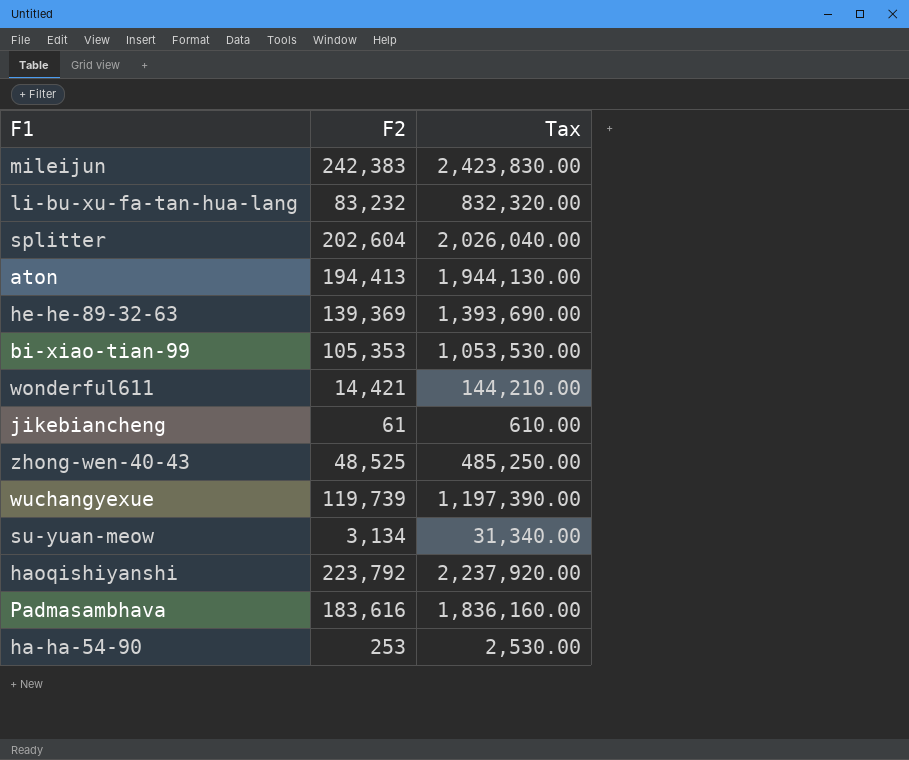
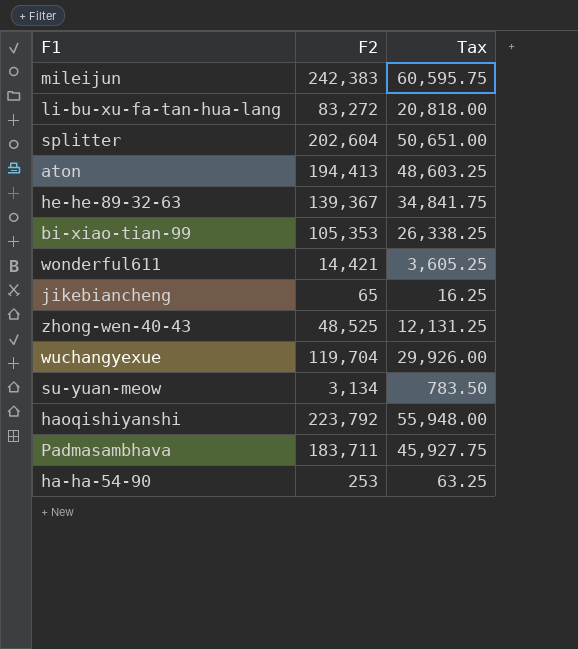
column Tax | formula: [F2] * 10 -> [F2] * 0.25
li-bu-xu-fa-tan-hua-lang | F2: 83,232 -> 83,272
he-he-89-32-63 | F2: 139,369 -> 139,367
jikebiancheng | F2: 61 -> 65
wuchangyexue | F2: 119,739 -> 119,704
Padmasambhava | F2: 183,616 -> 183,711

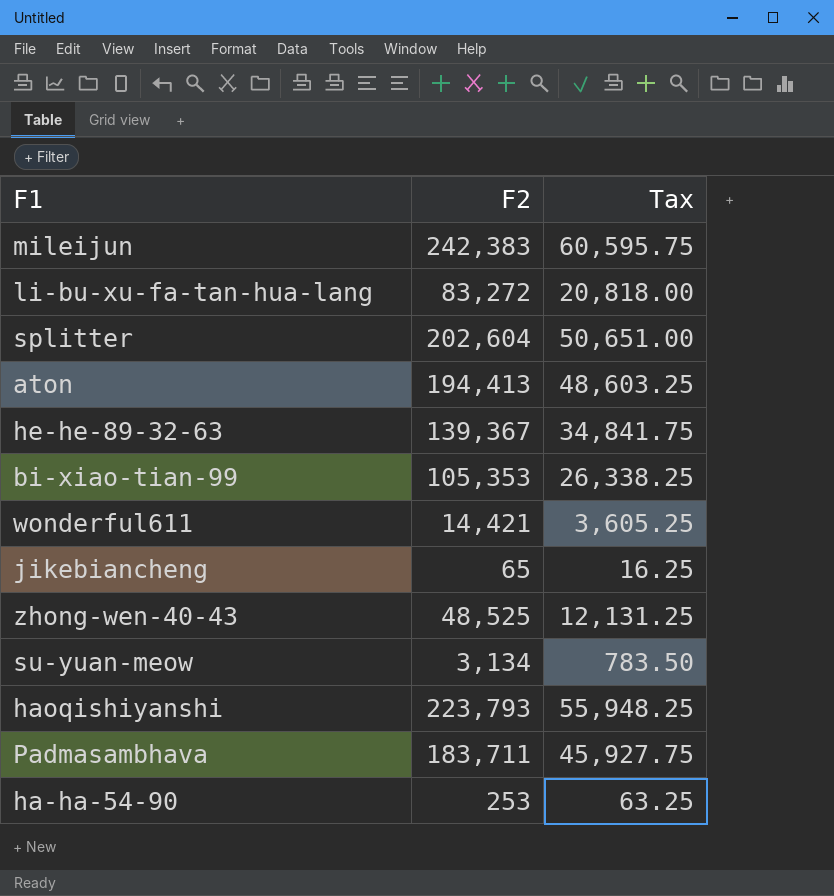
row wuchangyexue: 119,704 | 29,926.00 -> none
haoqishiyanshi | F2: 223,792 -> 223,793
haoqishiyanshi | Tax: 55,948.00 -> 55,948.25

